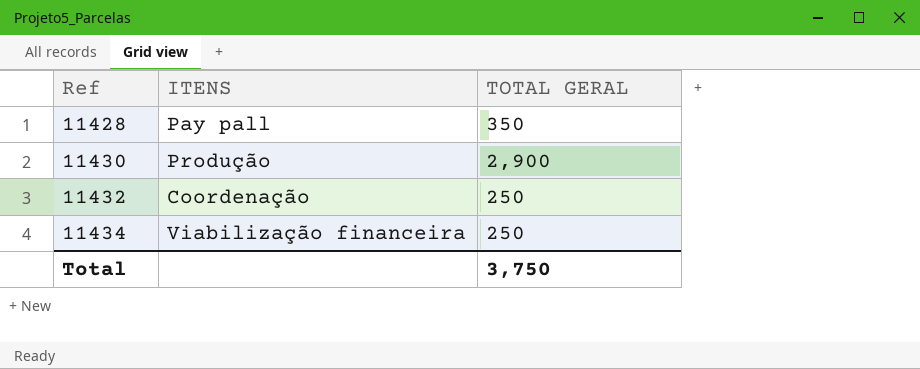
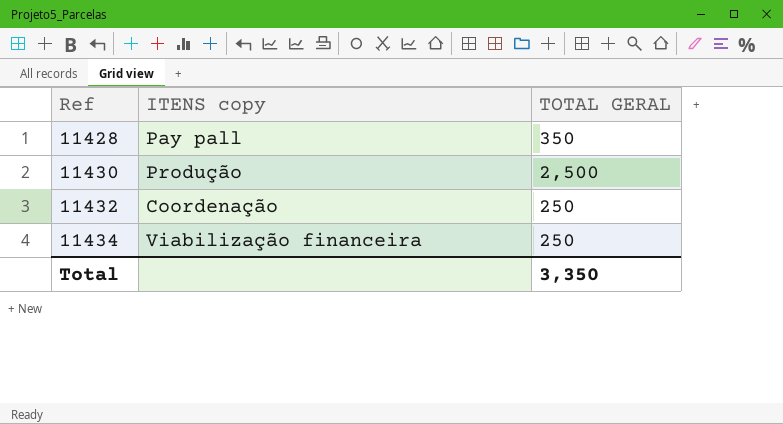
column name: ITENS -> ITENS copy
11430 | TOTAL GERAL: 2,900 -> 2,500
Total | TOTAL GERAL: 3,750 -> 3,350

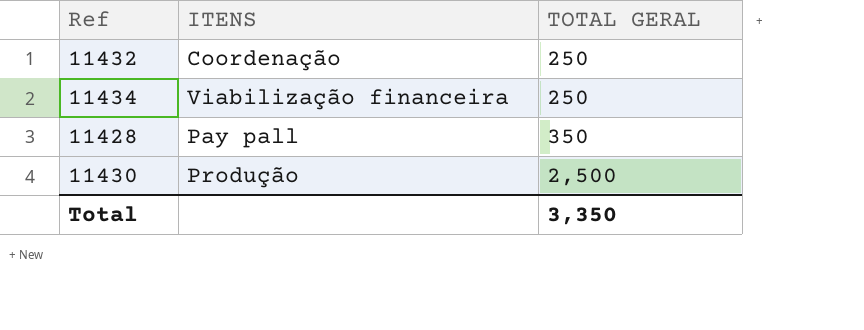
row order: Ref ascending -> TOTAL GERAL ascending
column name: ITENS copy -> ITENS

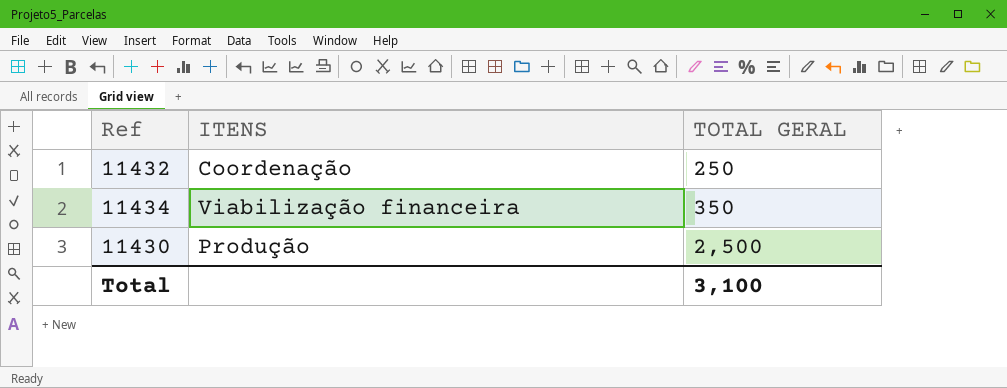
row 11428: Pay pall | 350 -> none
11434 | TOTAL GERAL: 250 -> 350
Total | TOTAL GERAL: 3,350 -> 3,100

